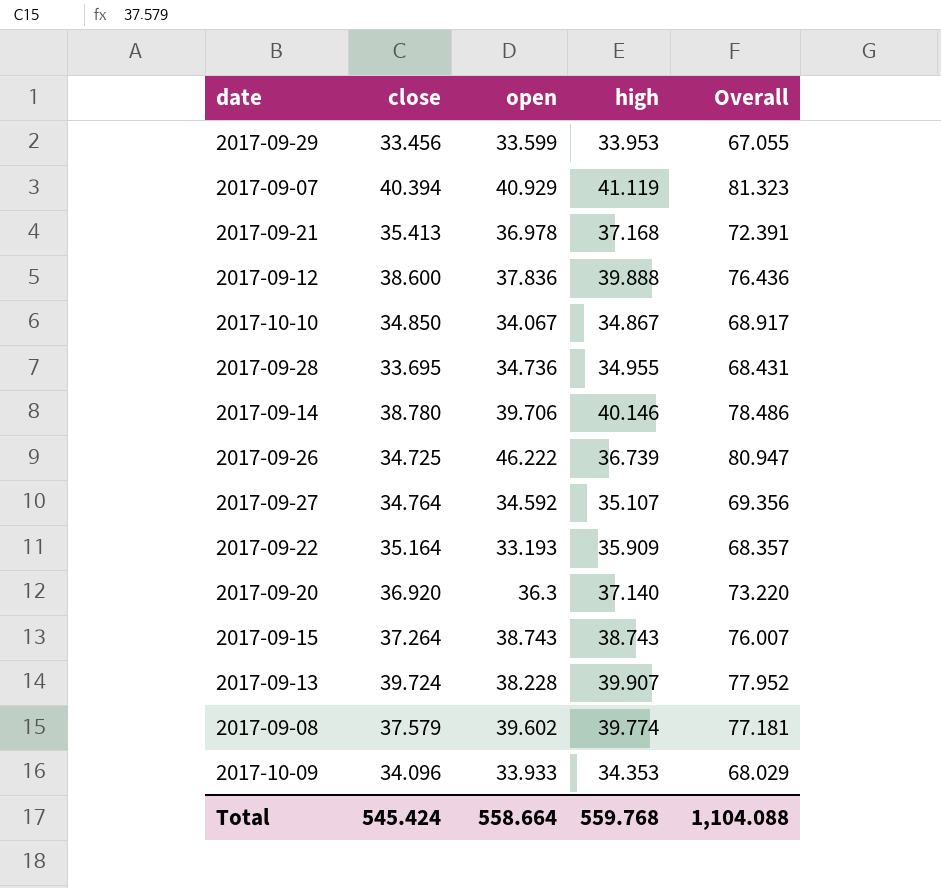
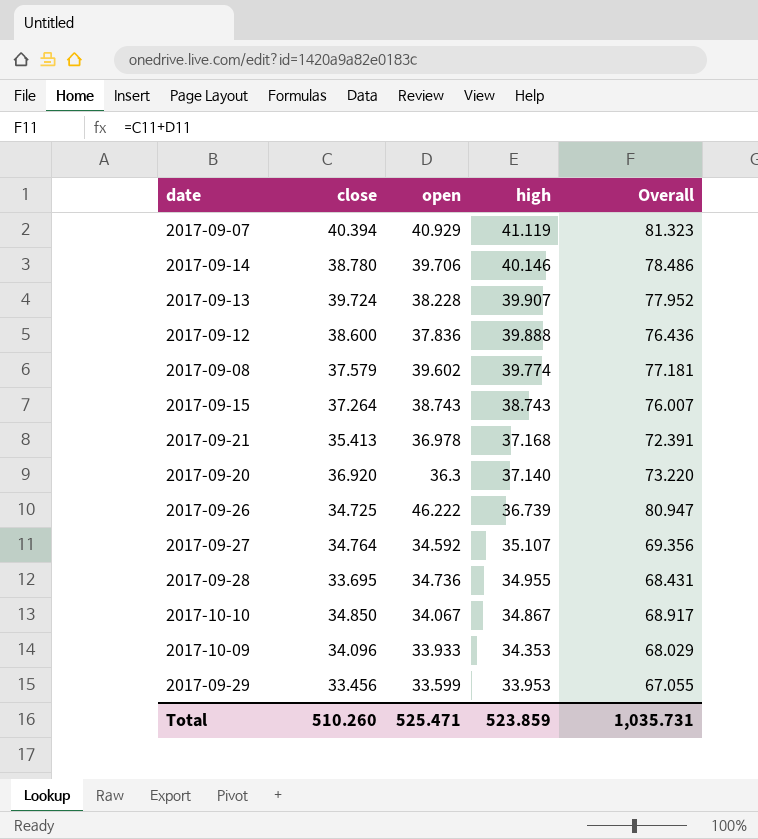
row order: none -> high descending
row 2017-09-22: 35.164 | 33.193 | 35.909 | 68.357 -> none
Total | close: 545.424 -> 510.260
Total | open: 558.664 -> 525.471
Total | high: 559.768 -> 523.859
Total | Overall: 1,104.088 -> 1,035.731

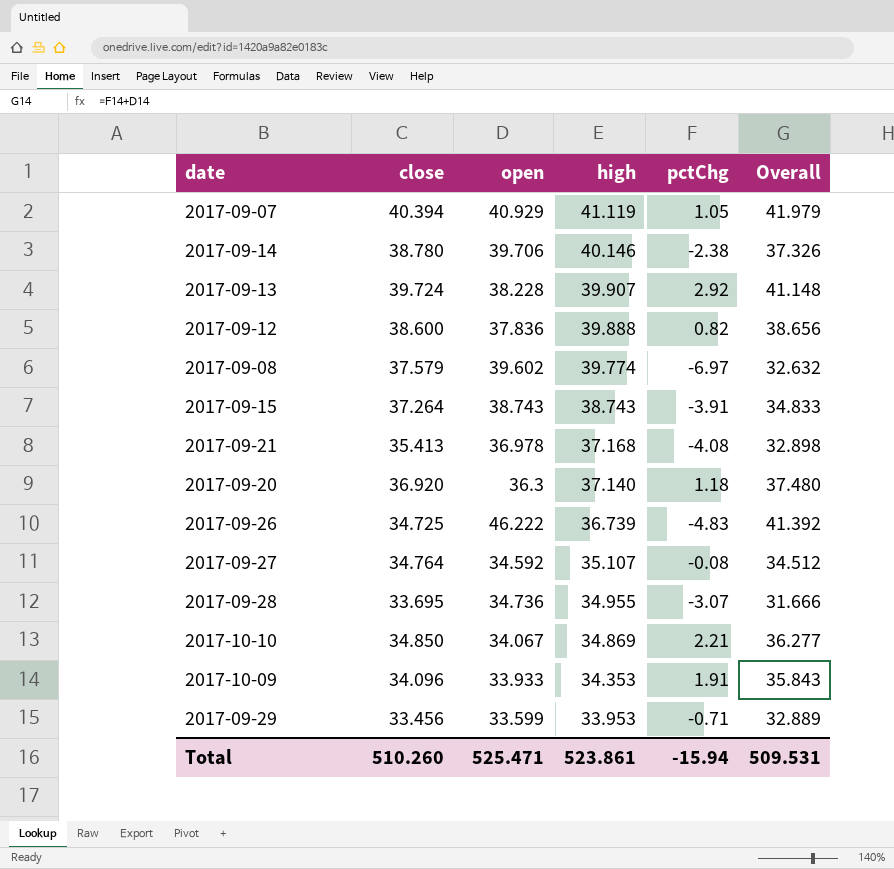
column pctChg | position: none -> 5
column Overall | formula: [close] + [open] -> [open] + [pctChg]
2017-10-10 | high: 34.867 -> 34.869
Total | high: 523.859 -> 523.861
Total | Overall: 1,035.731 -> 509.531

